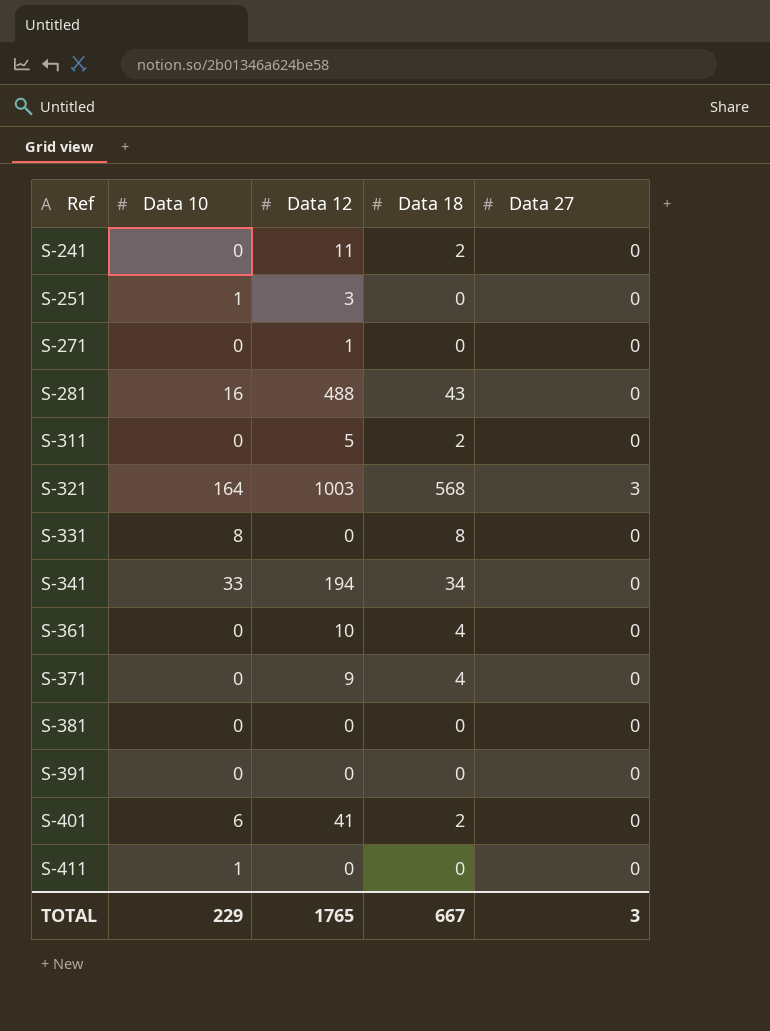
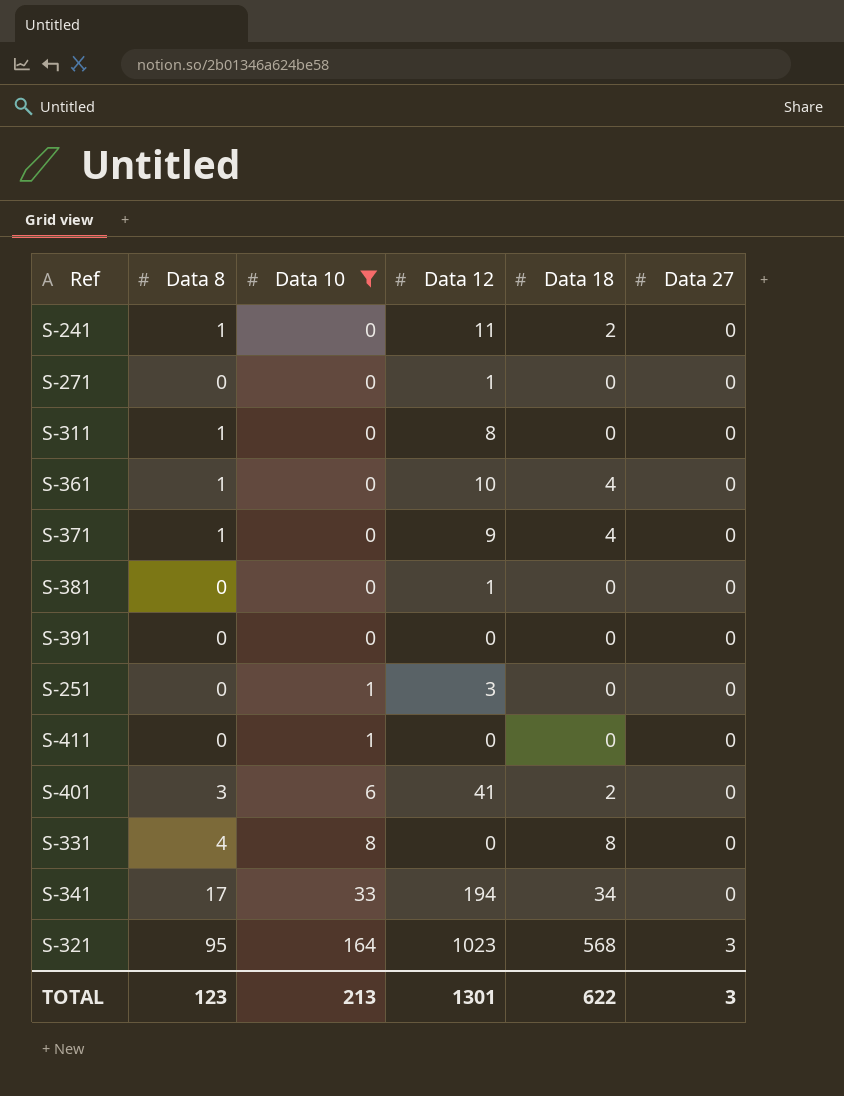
filter: none -> Data 10 != 16
row order: Ref ascending -> Data 10 ascending
column Data 8 | position: none -> 2
S-311 | Data 12: 5 -> 8
S-311 | Data 18: 2 -> 0
S-381 | Data 12: 0 -> 1
S-321 | Data 12: 1003 -> 1023
TOTAL | Data 10: 229 -> 213
TOTAL | Data 12: 1765 -> 1301
TOTAL | Data 18: 667 -> 622

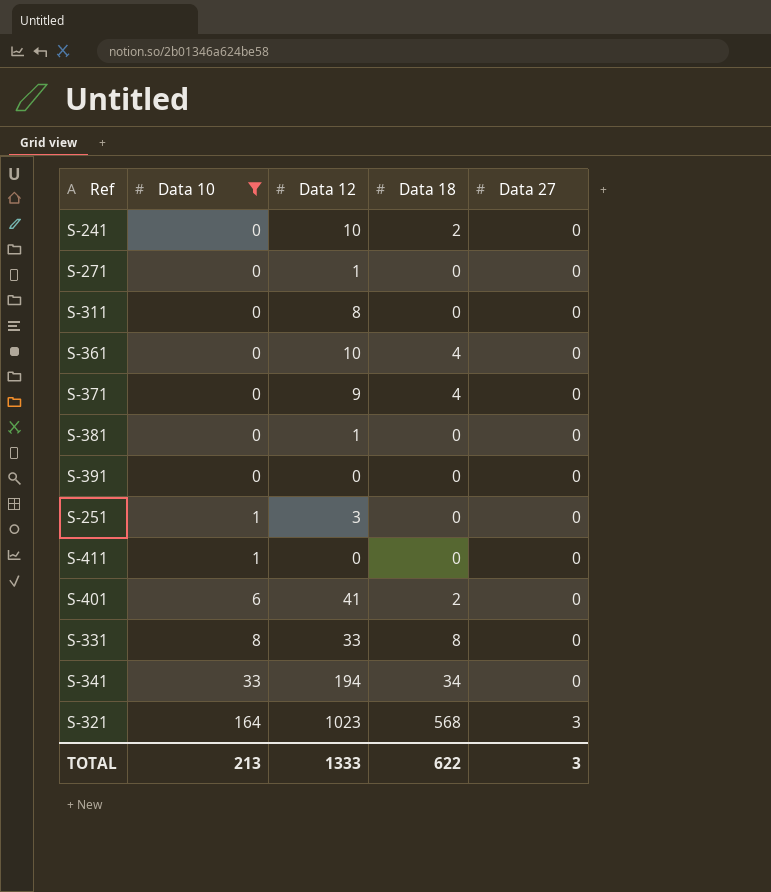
column Data 8 | position: 2 -> none
S-241 | Data 12: 11 -> 10
S-331 | Data 12: 0 -> 33
TOTAL | Data 12: 1301 -> 1333

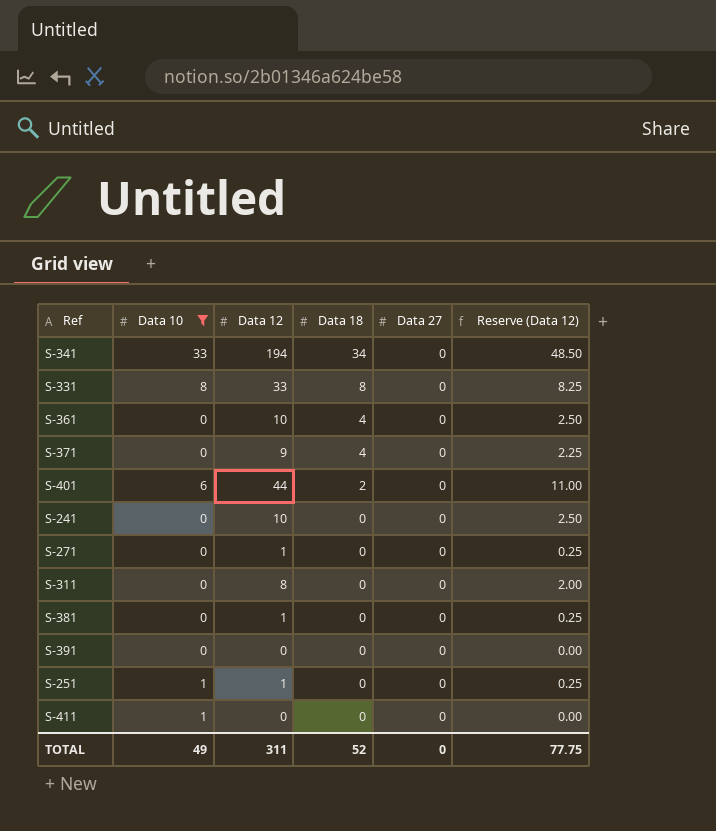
row order: Data 10 ascending -> Data 18 descending
column Reserve (Data 12) | formula: none -> [Data 12] * 0.25
row S-321: 164 | 1023 | 568 | 3 -> none
S-401 | Data 12: 41 -> 44
S-241 | Data 18: 2 -> 0
S-251 | Data 12: 3 -> 1
TOTAL | Data 10: 213 -> 49
TOTAL | Data 12: 1333 -> 311
TOTAL | Data 18: 622 -> 52
TOTAL | Data 27: 3 -> 0

